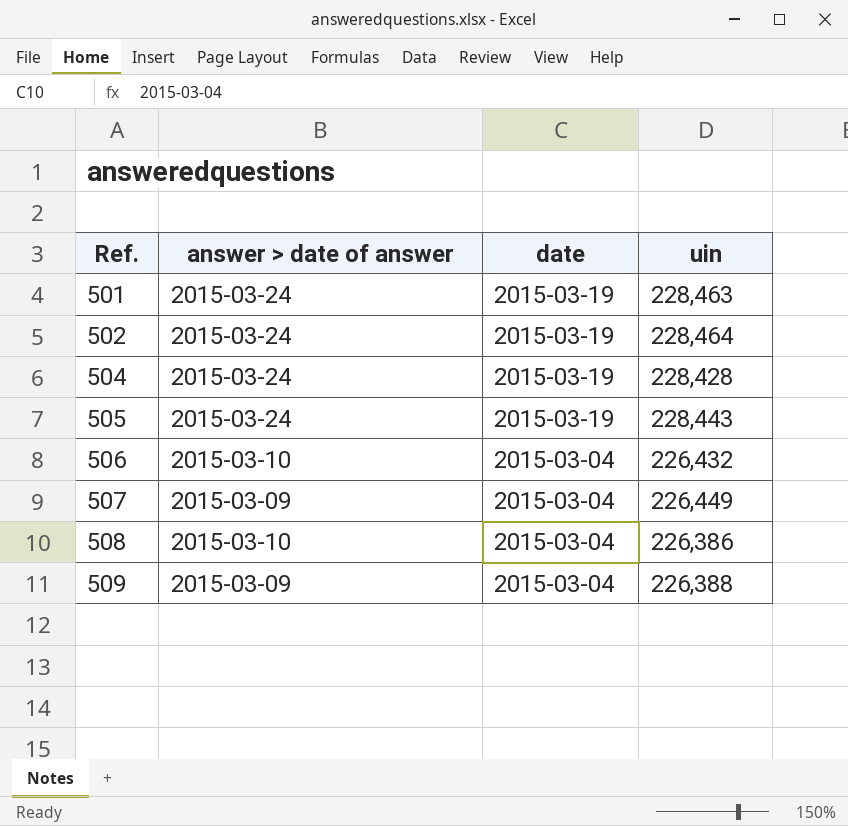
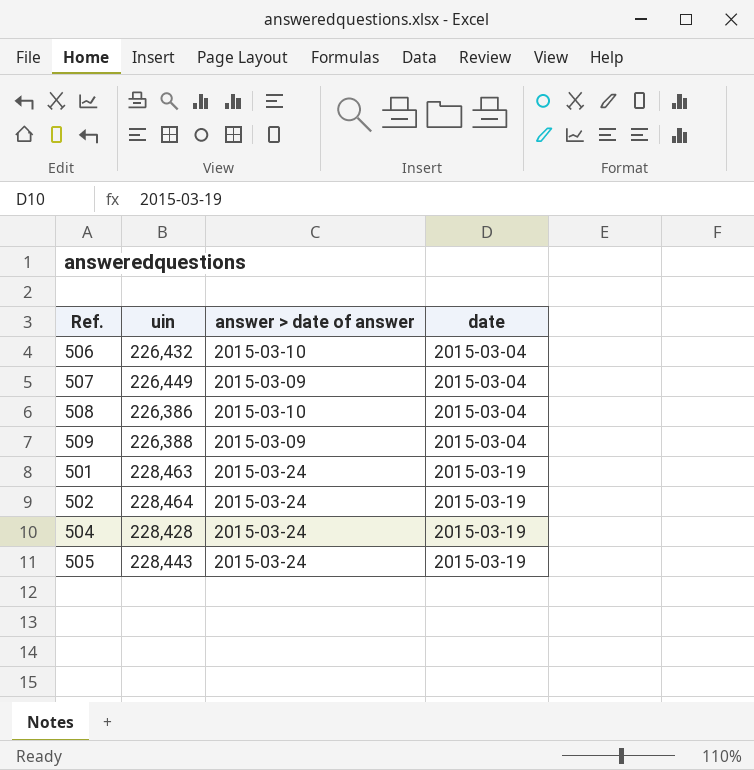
row order: Ref. ascending -> date ascending
column uin | position: 4 -> 2

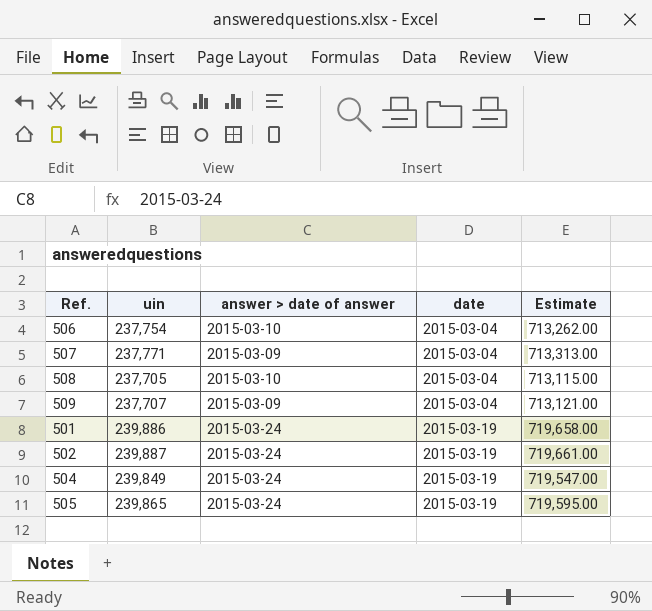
column Estimate | formula: none -> [uin] * 3
506 | uin: 226,432 -> 237,754
507 | uin: 226,449 -> 237,771
508 | uin: 226,386 -> 237,705
509 | uin: 226,388 -> 237,707
501 | uin: 228,463 -> 239,886
502 | uin: 228,464 -> 239,887
504 | uin: 228,428 -> 239,849
505 | uin: 228,443 -> 239,865

